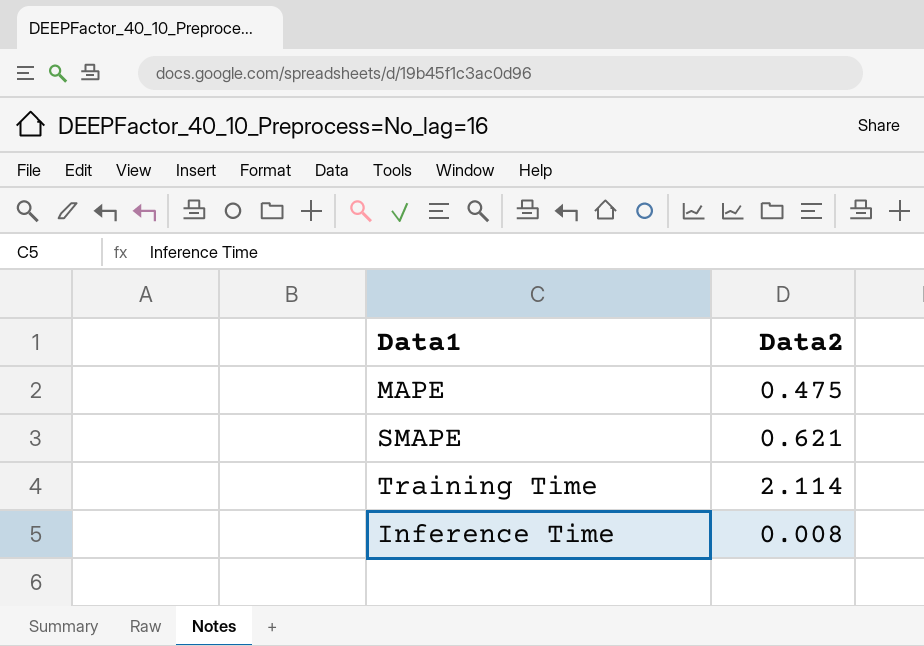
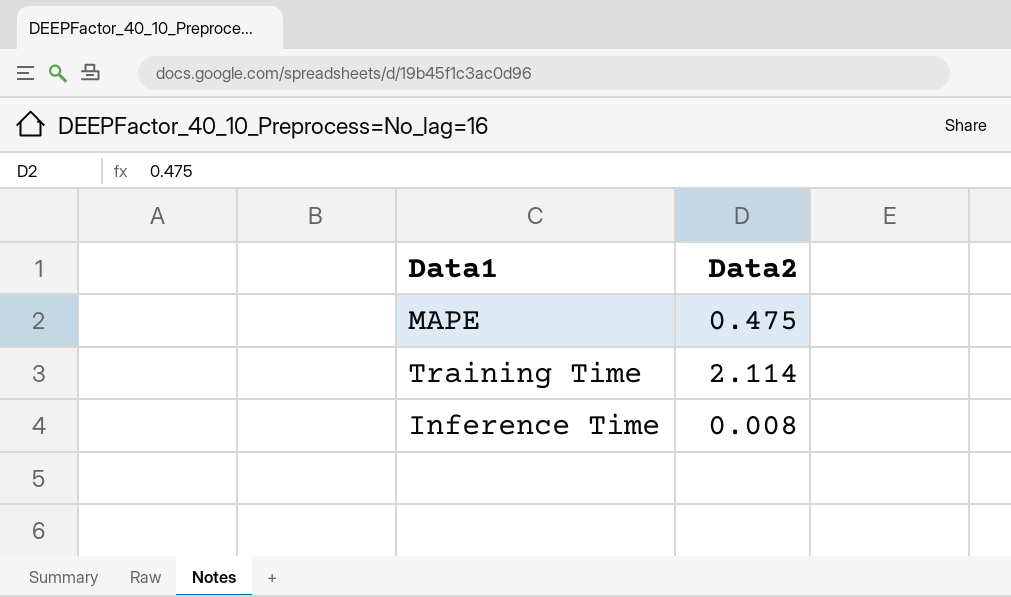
row SMAPE: 0.621 -> none

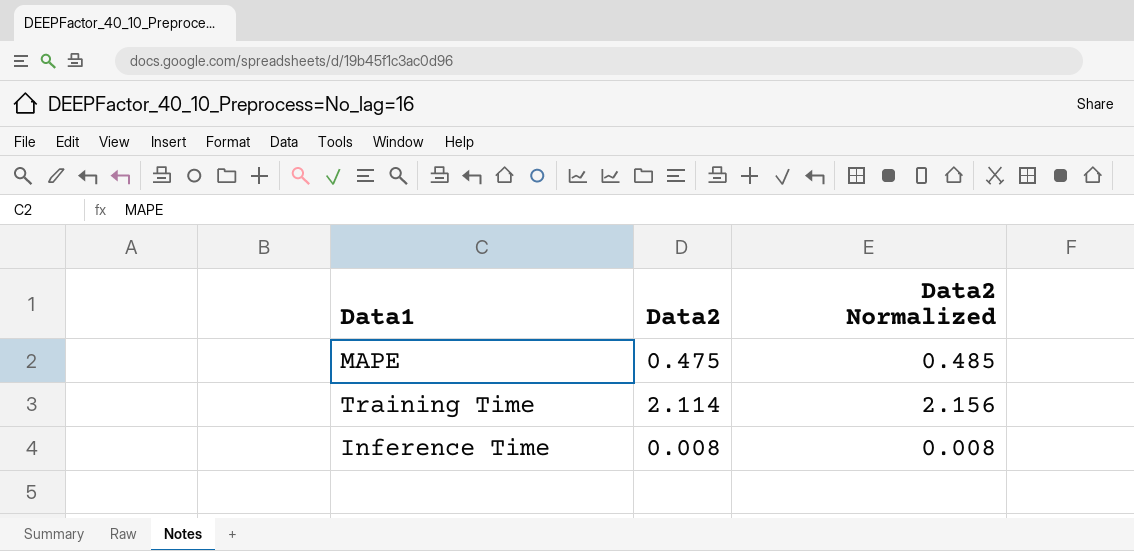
column Data2 Normalized | formula: none -> [Data2] * 1.02

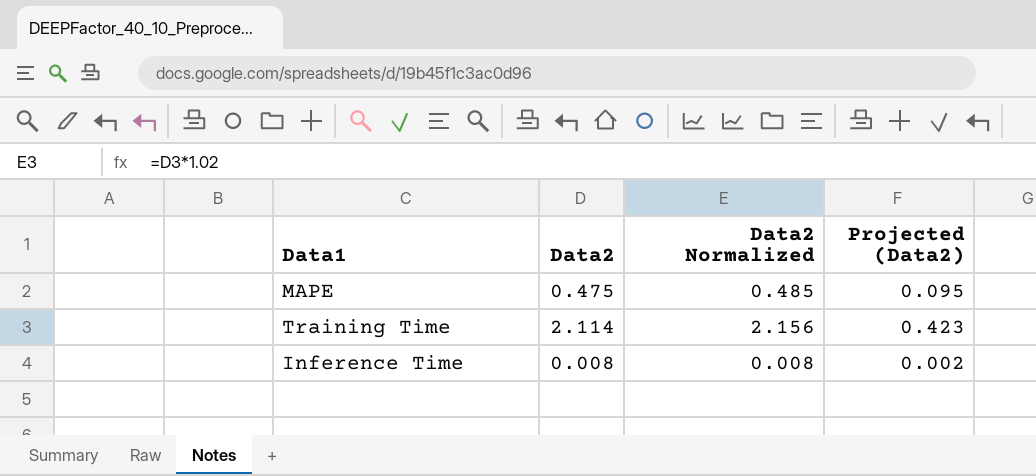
column Projected (Data2) | formula: none -> [Data2] * 0.2

